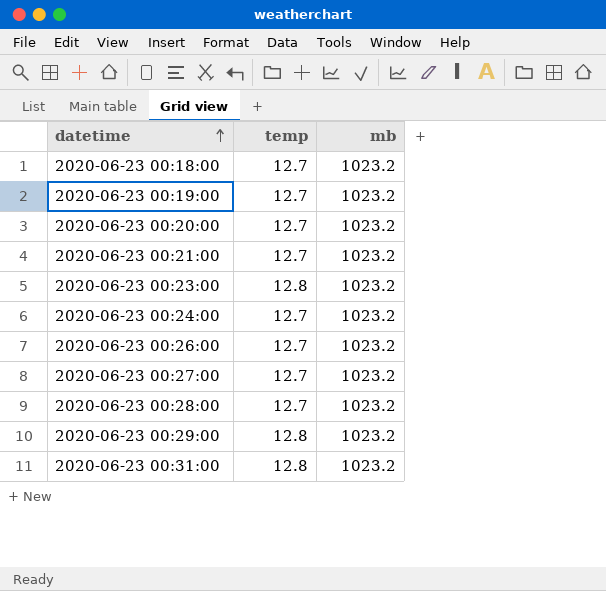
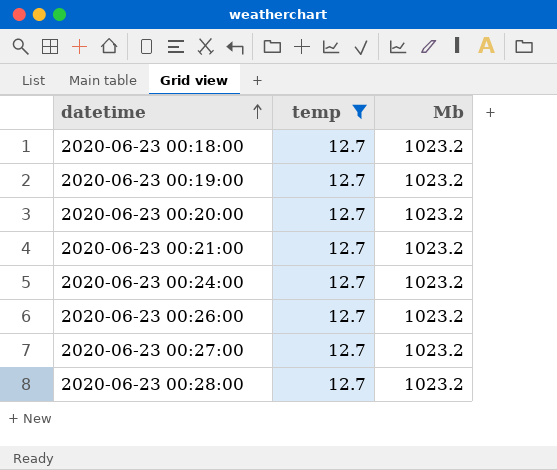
filter: none -> temp = 12.7
column name: mb -> Mb

